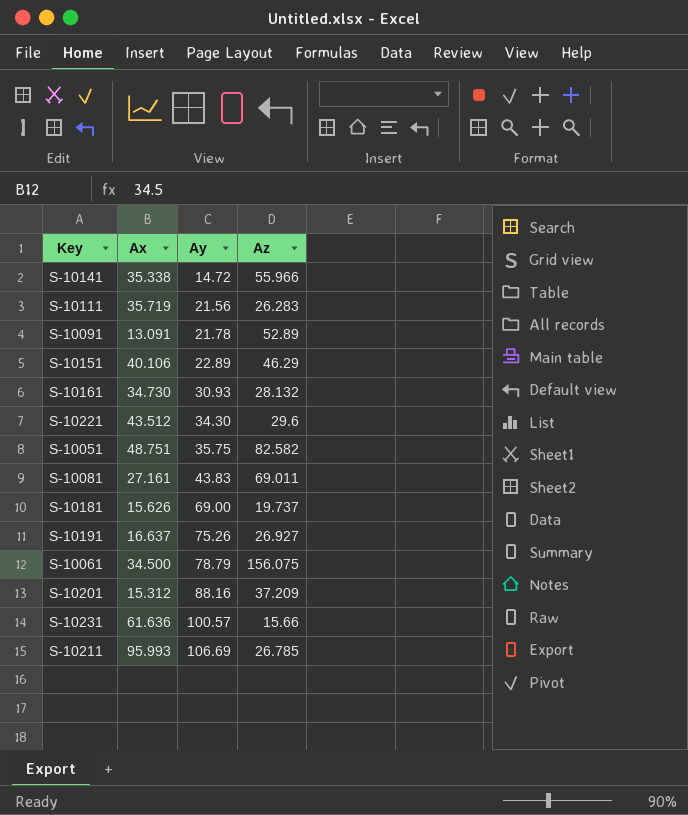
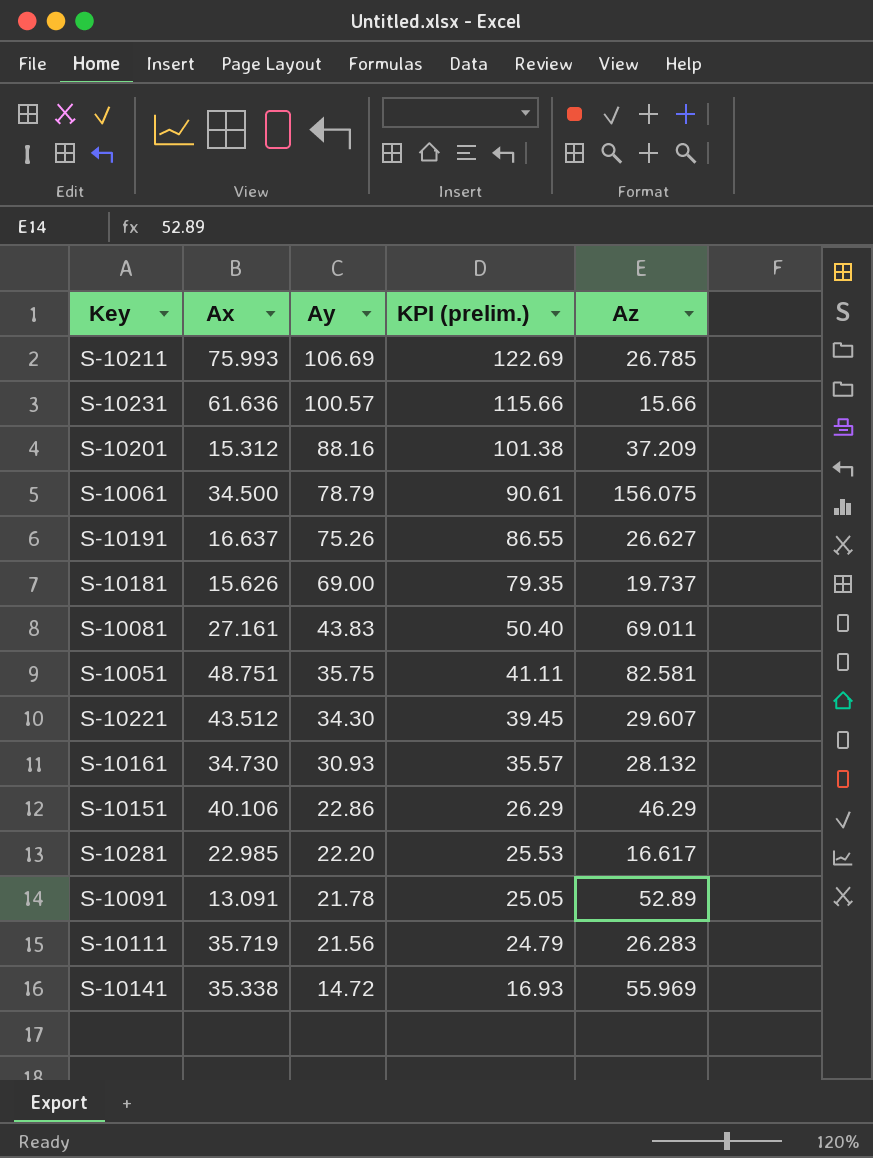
row order: Ay ascending -> Ay descending
column KPI (prelim.) | formula: none -> [Ay] * 1.15
S-10211 | Ax: 95.993 -> 75.993
S-10191 | Az: 26.927 -> 26.627
S-10051 | Az: 82.582 -> 82.581
S-10221 | Az: 29.6 -> 29.607
S-10151 | Ay: 22.89 -> 22.86
row S-10281: none -> 22.985 | 22.20 | 25.53 | 16.617
S-10141 | Az: 55.966 -> 55.969

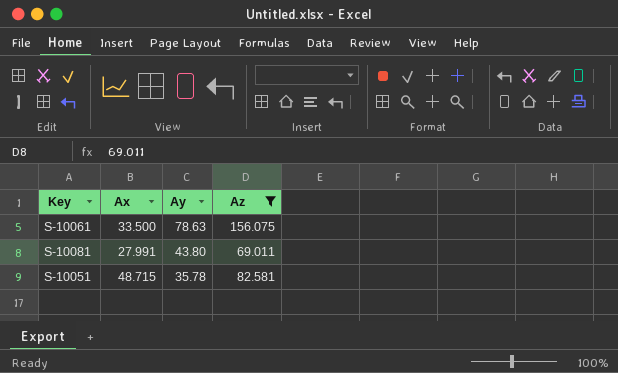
filter: none -> Az >= 69.011
column KPI (prelim.) | formula: [Ay] * 1.15 -> none
S-10061 | Ax: 34.500 -> 33.500
S-10061 | Ay: 78.79 -> 78.63
S-10081 | Ax: 27.161 -> 27.991
S-10081 | Ay: 43.83 -> 43.80
S-10051 | Ax: 48.751 -> 48.715
S-10051 | Ay: 35.75 -> 35.78

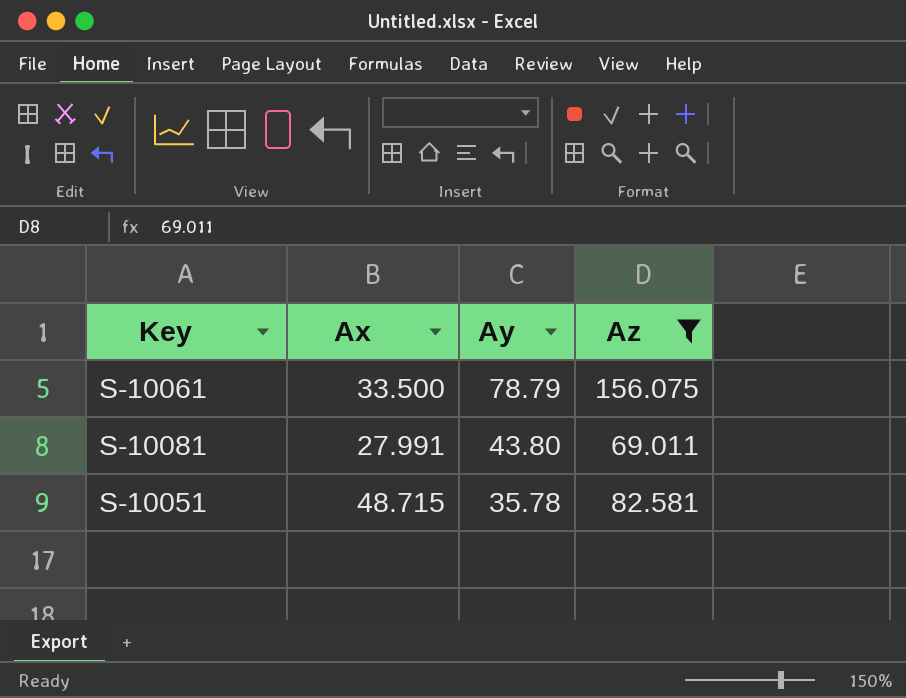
S-10061 | Ay: 78.63 -> 78.79

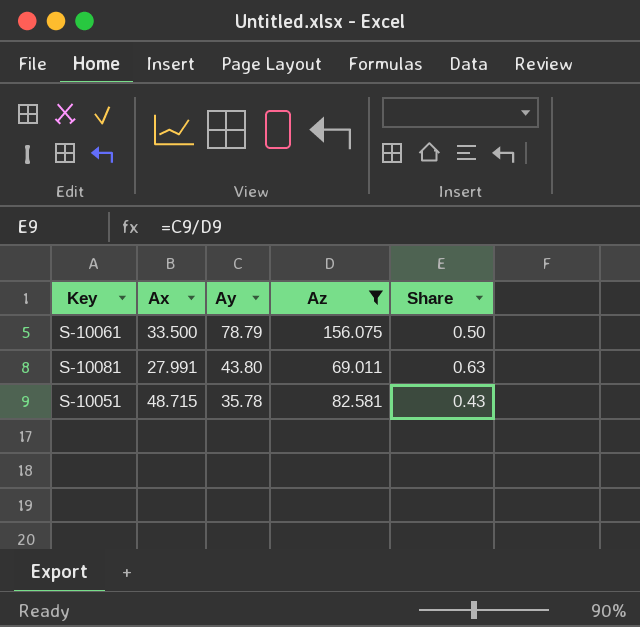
column Share | formula: none -> [Ay] / [Az]

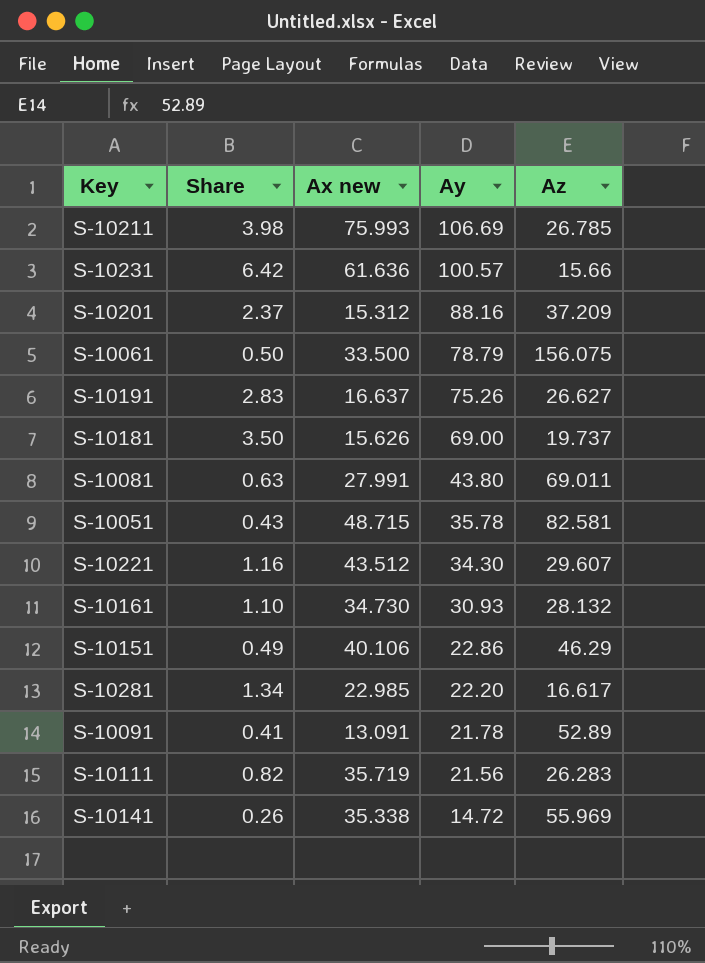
filter: Az >= 69.011 -> none
column Share | position: 5 -> 2
column name: Ax -> Ax new

